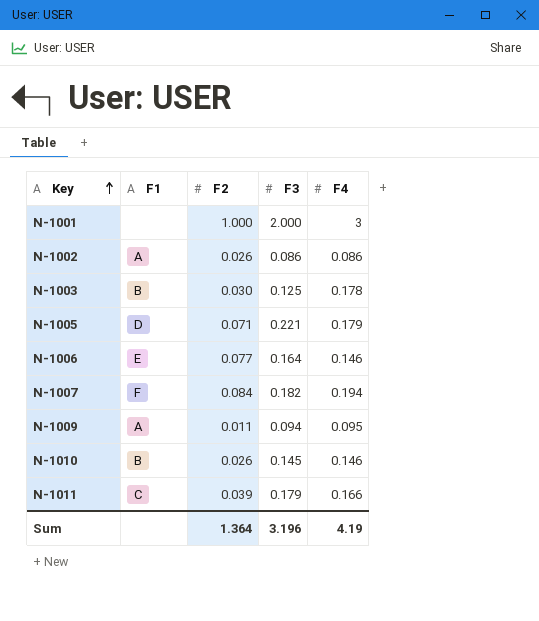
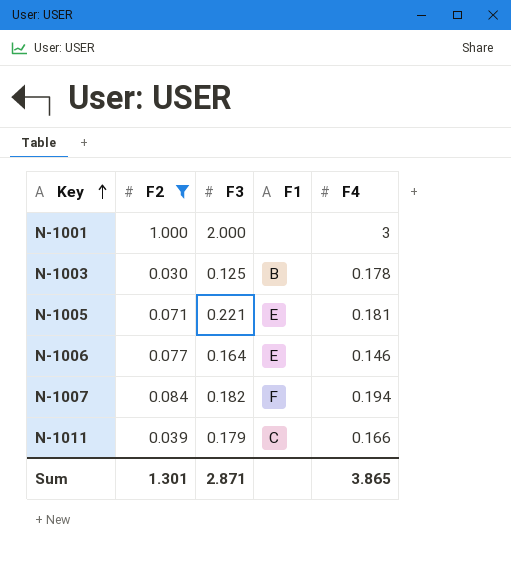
filter: none -> F2 >= 0.030
column F1 | position: 2 -> 4
N-1005 | F1: D -> E
N-1005 | F4: 0.179 -> 0.181
Sum | F2: 1.364 -> 1.301
Sum | F3: 3.196 -> 2.871
Sum | F4: 4.19 -> 3.865

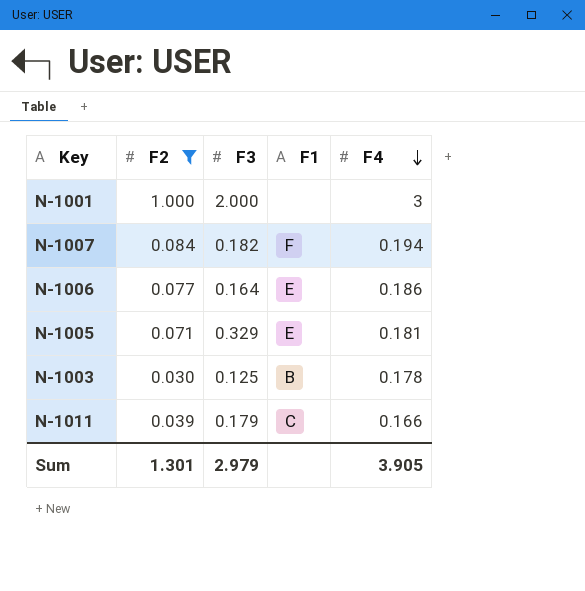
row order: Key ascending -> F4 descending
N-1006 | F4: 0.146 -> 0.186
N-1005 | F3: 0.221 -> 0.329
Sum | F3: 2.871 -> 2.979
Sum | F4: 3.865 -> 3.905

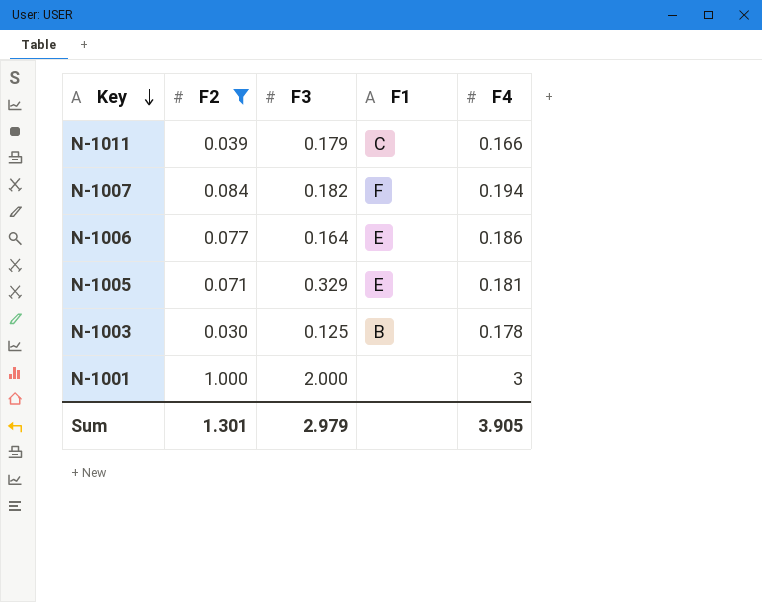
row order: F4 descending -> Key descending

